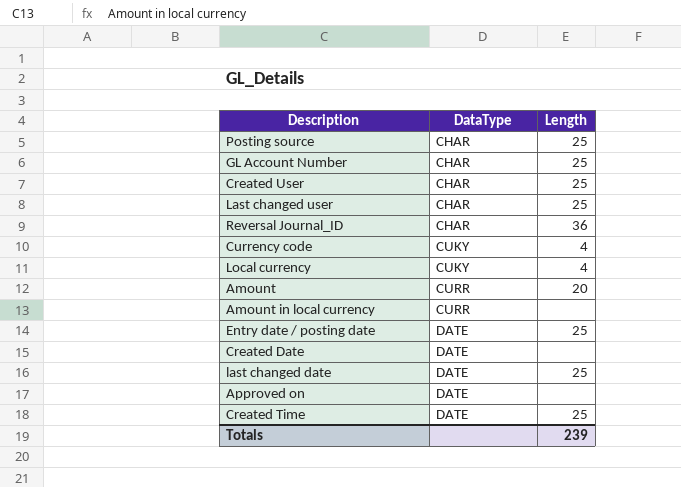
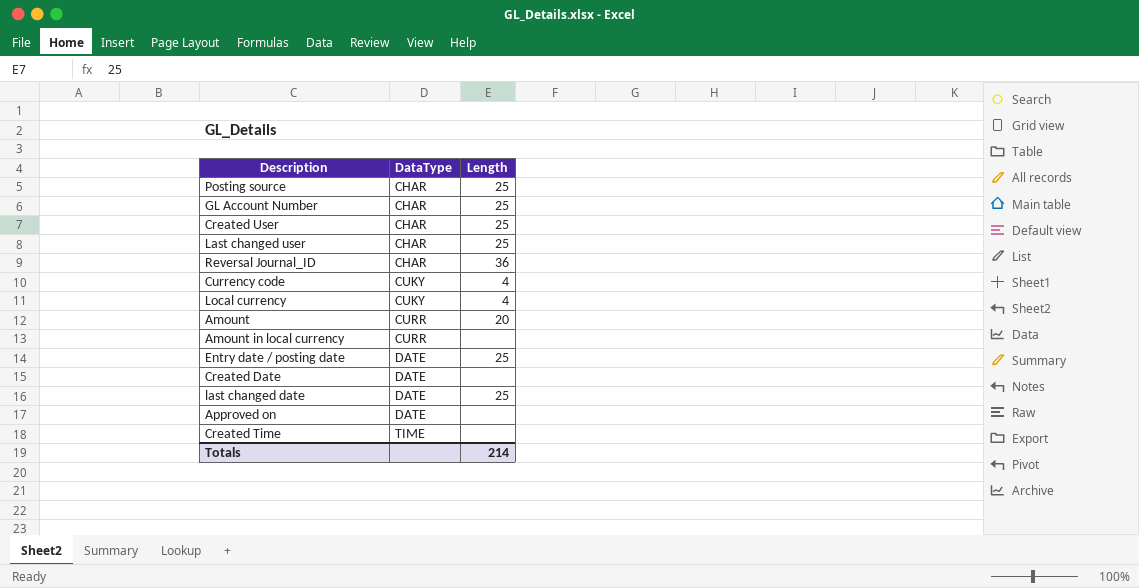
Created Time | DataType: DATE -> TIME
Created Time | Length: 25 -> none
Totals | Length: 239 -> 214

